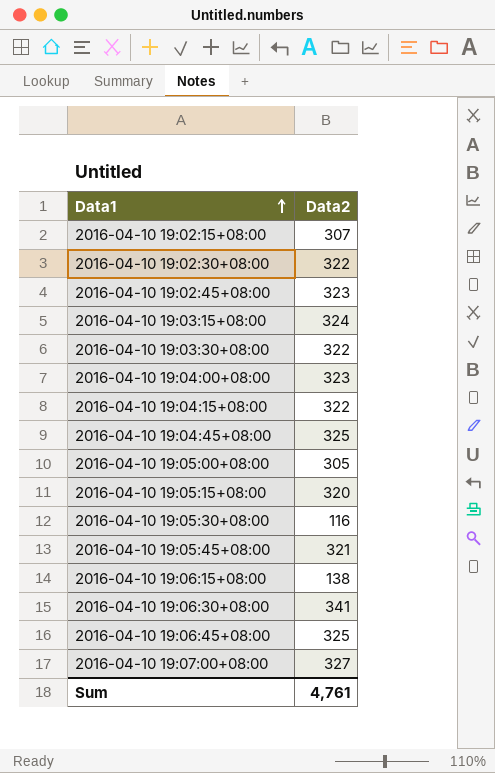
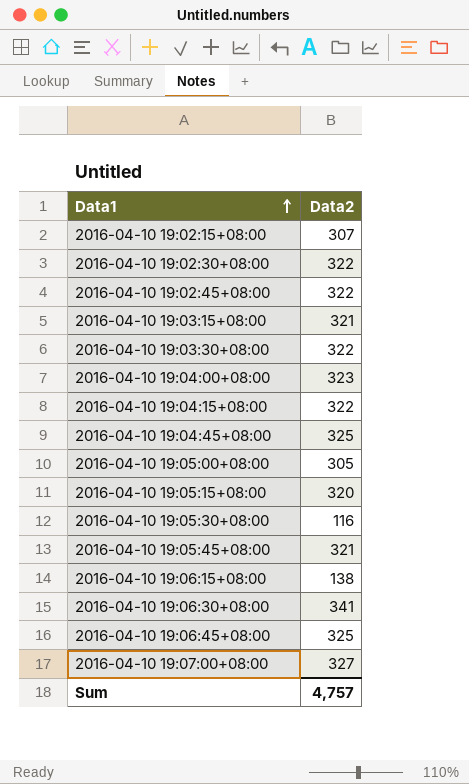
2016-04-10 19:02:45+08:00 | Data2: 323 -> 322
2016-04-10 19:03:15+08:00 | Data2: 324 -> 321
Sum | Data2: 4,761 -> 4,757

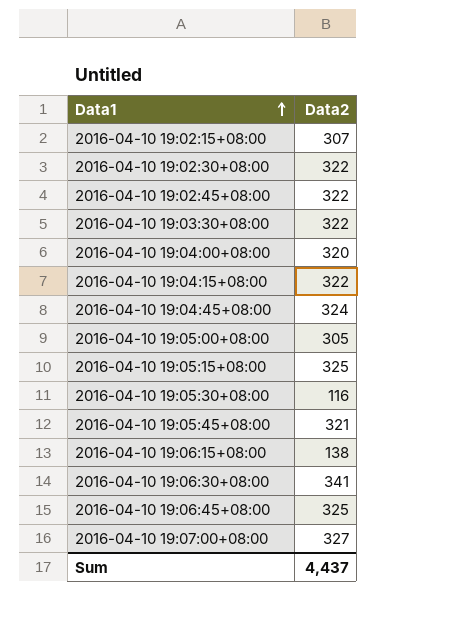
row 2016-04-10 19:03:15+08:00: 321 -> none
2016-04-10 19:04:00+08:00 | Data2: 323 -> 320
2016-04-10 19:04:45+08:00 | Data2: 325 -> 324
2016-04-10 19:05:15+08:00 | Data2: 320 -> 325
Sum | Data2: 4,757 -> 4,437

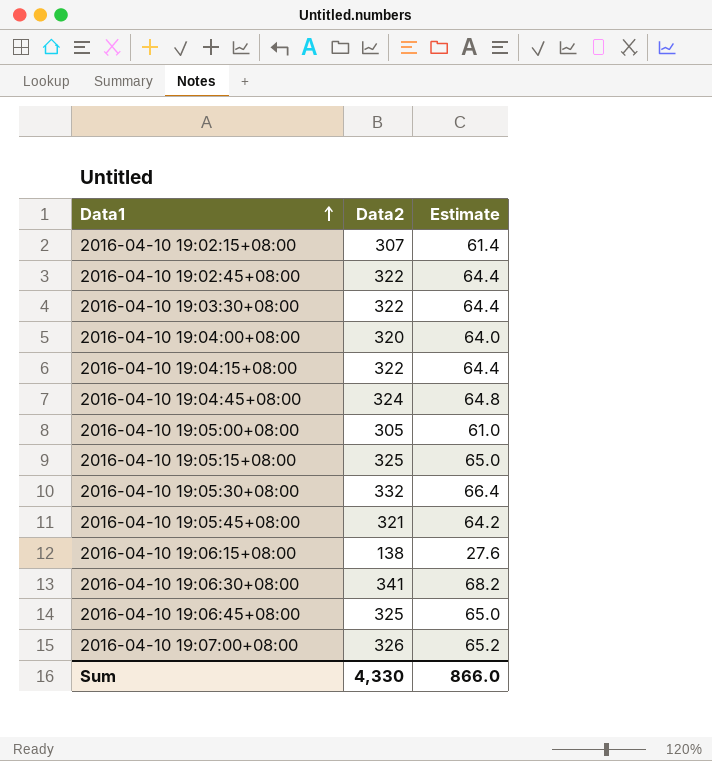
column Estimate | formula: none -> [Data2] * 0.2
row 2016-04-10 19:02:30+08:00: 322 -> none
2016-04-10 19:05:30+08:00 | Data2: 116 -> 332
2016-04-10 19:07:00+08:00 | Data2: 327 -> 326
Sum | Data2: 4,437 -> 4,330

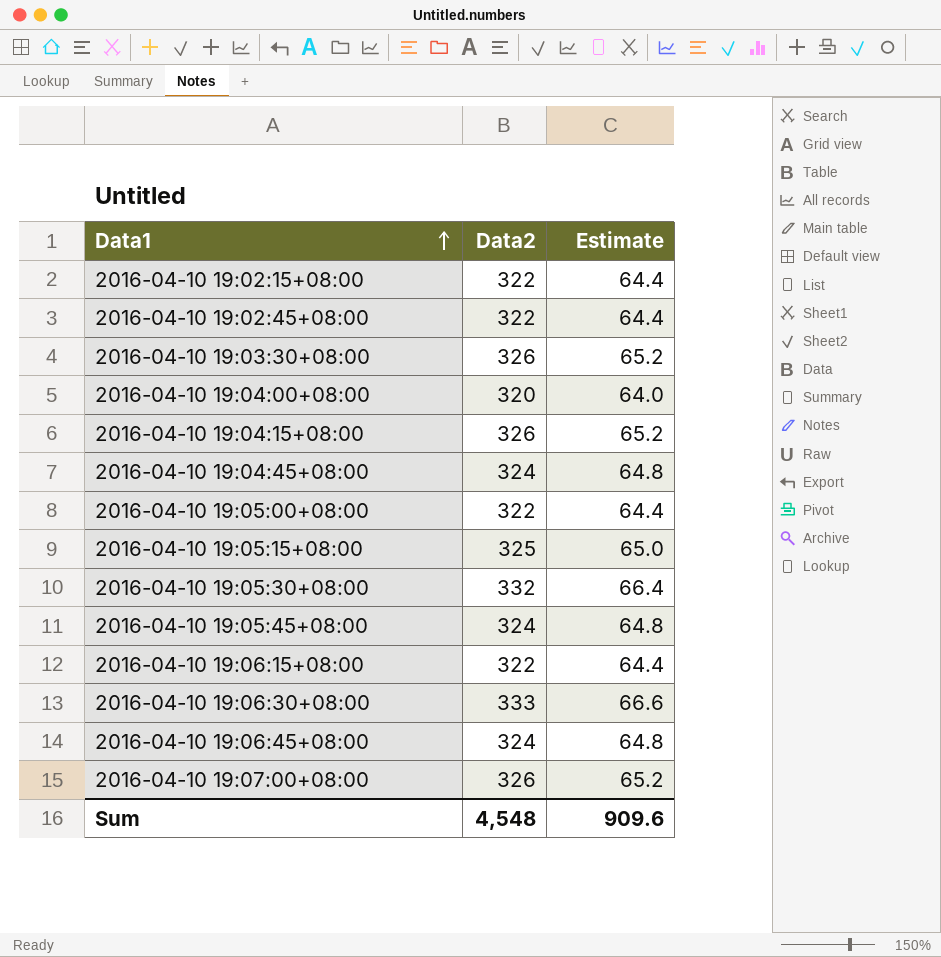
2016-04-10 19:02:15+08:00 | Data2: 307 -> 322
2016-04-10 19:02:15+08:00 | Estimate: 61.4 -> 64.4
2016-04-10 19:03:30+08:00 | Data2: 322 -> 326
2016-04-10 19:03:30+08:00 | Estimate: 64.4 -> 65.2
2016-04-10 19:04:15+08:00 | Data2: 322 -> 326
2016-04-10 19:04:15+08:00 | Estimate: 64.4 -> 65.2
2016-04-10 19:05:00+08:00 | Data2: 305 -> 322
2016-04-10 19:05:00+08:00 | Estimate: 61.0 -> 64.4
2016-04-10 19:05:45+08:00 | Data2: 321 -> 324
2016-04-10 19:05:45+08:00 | Estimate: 64.2 -> 64.8
2016-04-10 19:06:15+08:00 | Data2: 138 -> 322
2016-04-10 19:06:15+08:00 | Estimate: 27.6 -> 64.4
2016-04-10 19:06:30+08:00 | Data2: 341 -> 333
2016-04-10 19:06:30+08:00 | Estimate: 68.2 -> 66.6
2016-04-10 19:06:45+08:00 | Data2: 325 -> 324
2016-04-10 19:06:45+08:00 | Estimate: 65.0 -> 64.8
Sum | Data2: 4,330 -> 4,548
Sum | Estimate: 866.0 -> 909.6

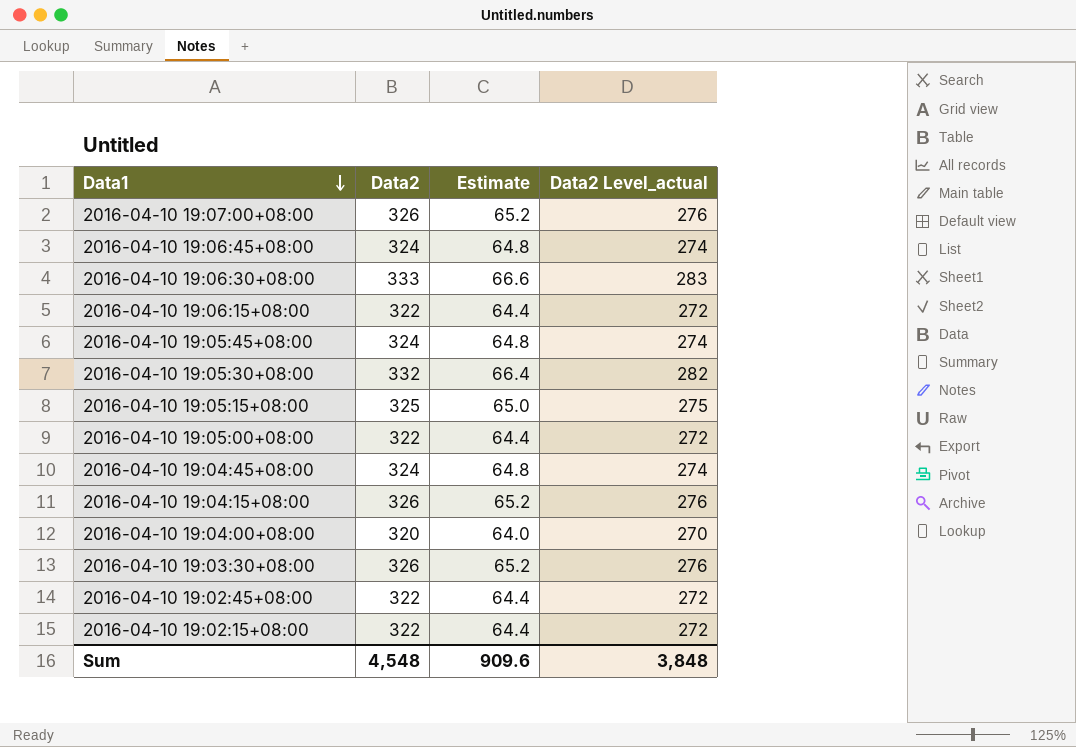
row order: Data1 ascending -> Data1 descending
column Data2 Level_actual | formula: none -> [Data2] - 50

